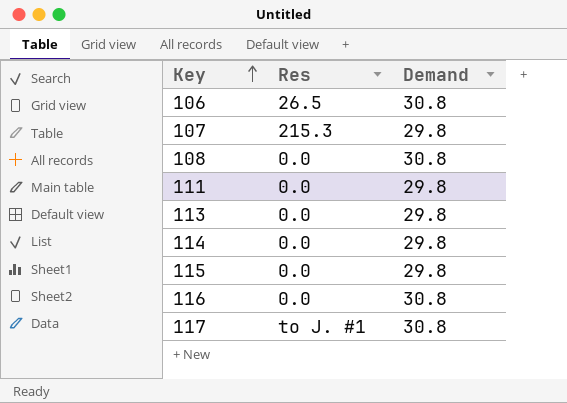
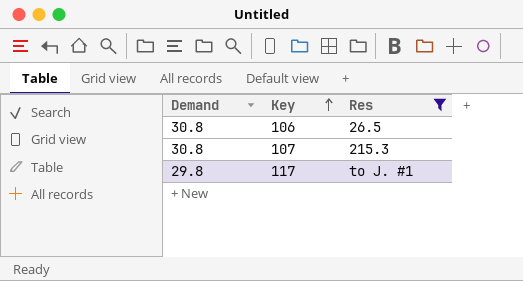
filter: none -> Res != 0.0
column Demand | position: 3 -> 1
107 | Demand: 29.8 -> 30.8
117 | Demand: 30.8 -> 29.8

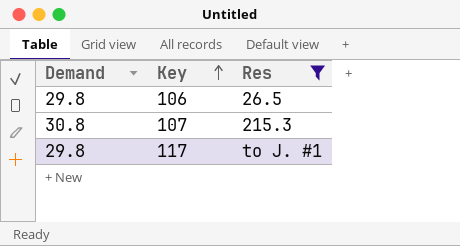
106 | Demand: 30.8 -> 29.8

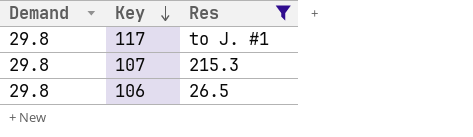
row order: Key ascending -> Key descending
107 | Demand: 30.8 -> 29.8

